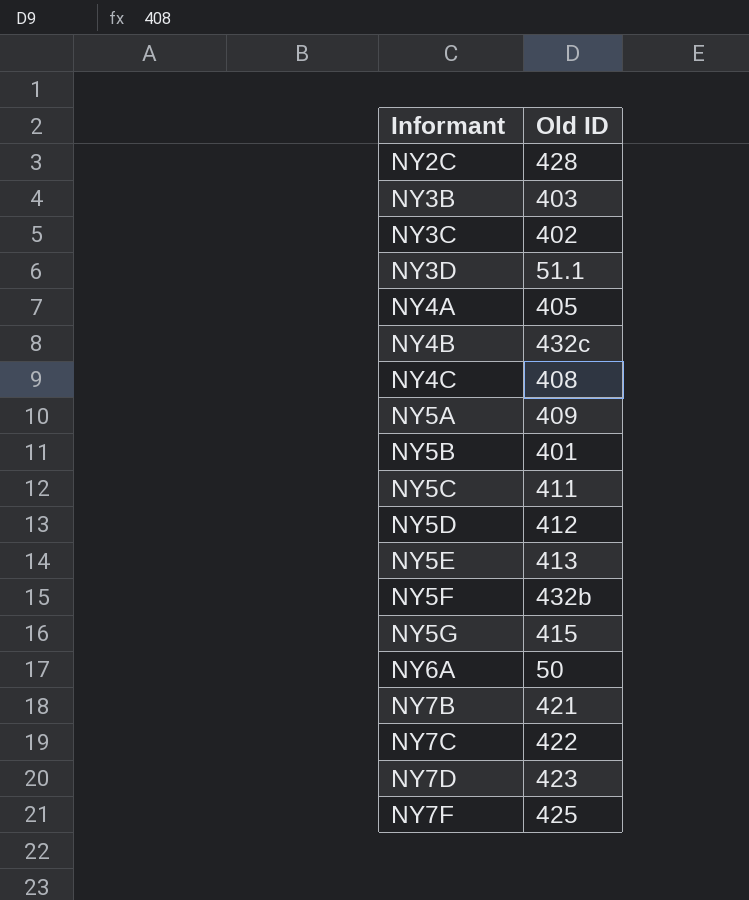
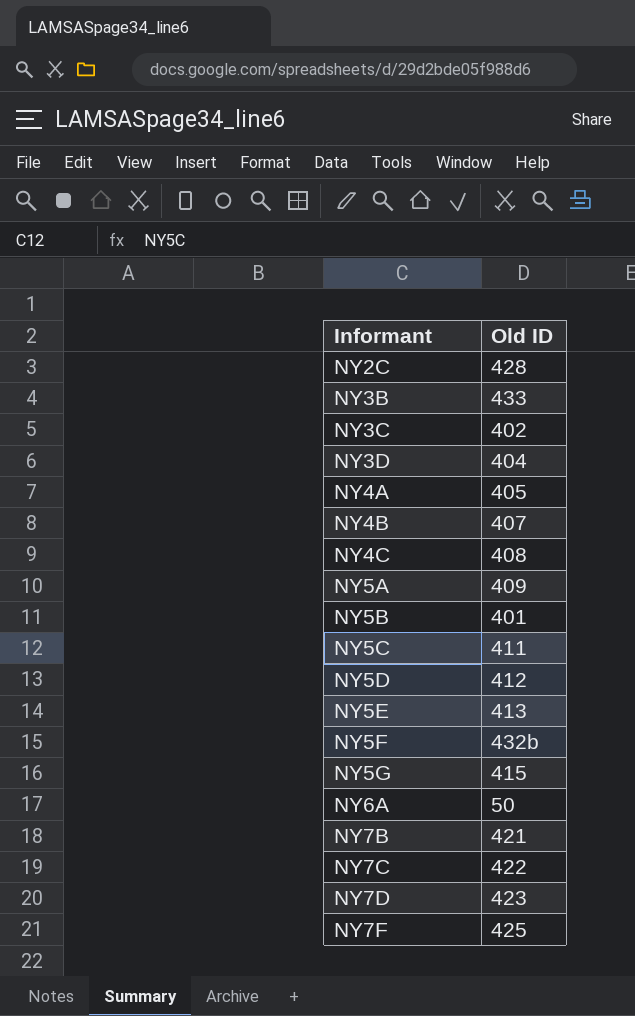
NY3B | Old ID: 403 -> 433
NY3D | Old ID: 51.1 -> 404
NY4B | Old ID: 432c -> 407

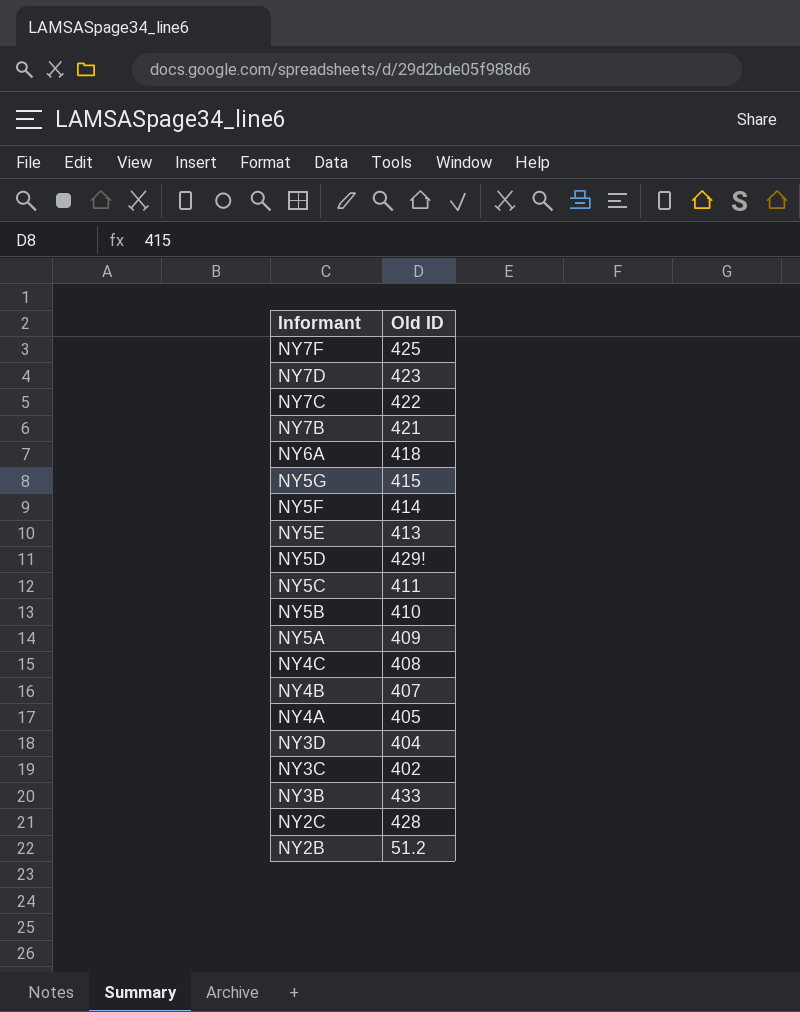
row order: Informant ascending -> Informant descending
NY6A | Old ID: 50 -> 418
NY5F | Old ID: 432b -> 414
NY5D | Old ID: 412 -> 429!
NY5B | Old ID: 401 -> 410
row NY2B: none -> 51.2

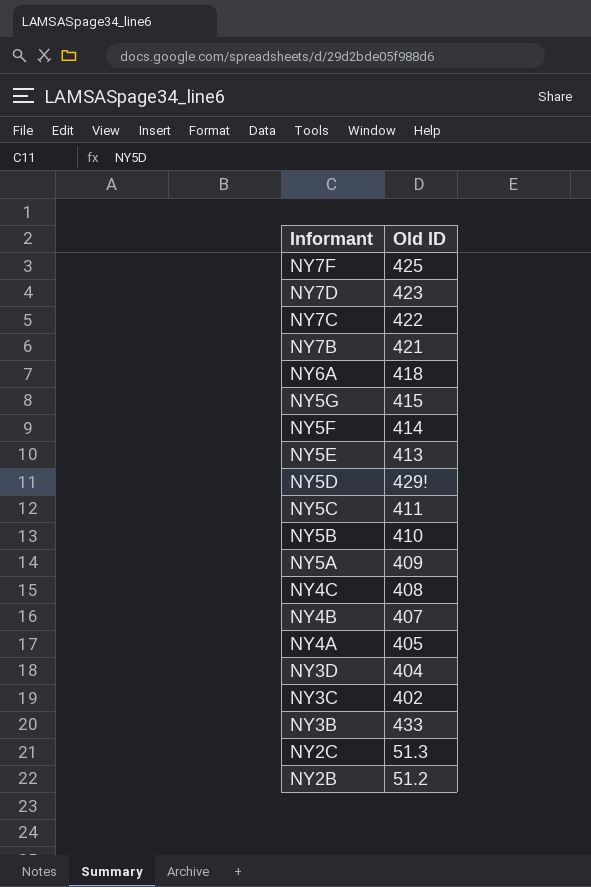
NY2C | Old ID: 428 -> 51.3

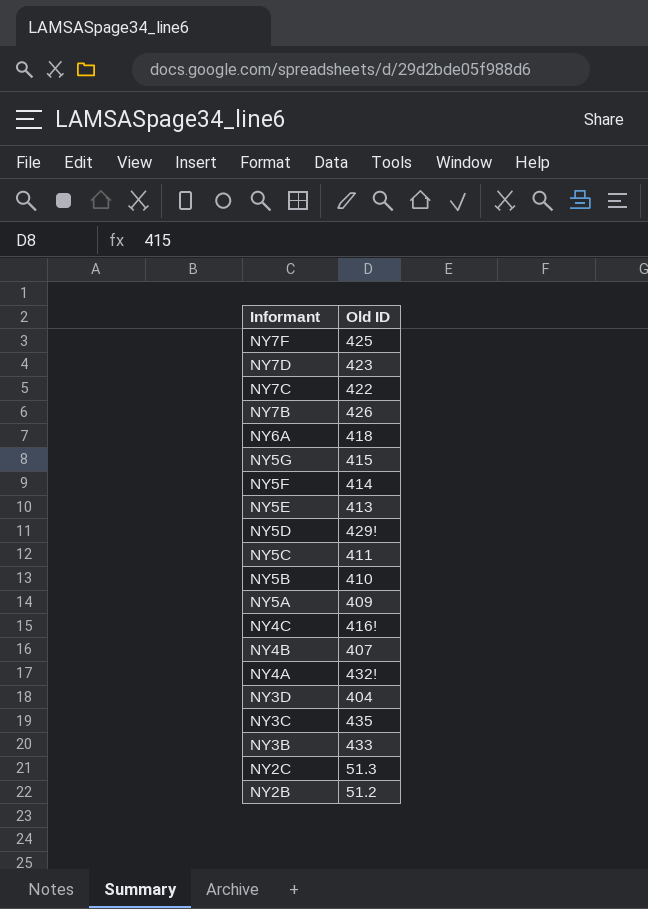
NY7B | Old ID: 421 -> 426
NY4C | Old ID: 408 -> 416!
NY4A | Old ID: 405 -> 432!
NY3C | Old ID: 402 -> 435

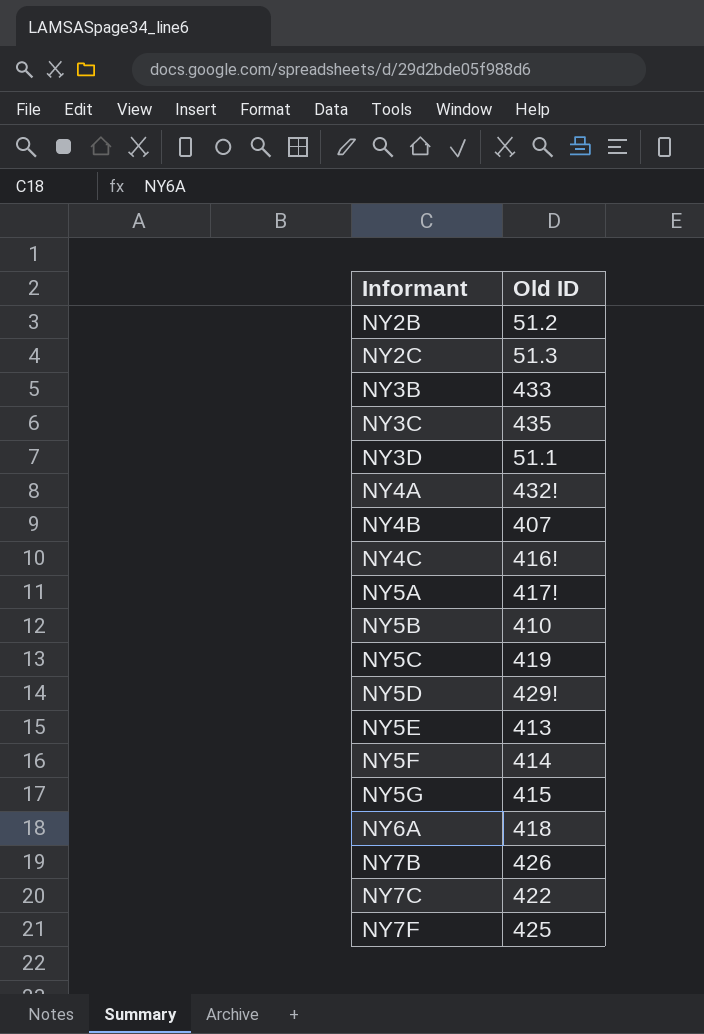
row order: Informant descending -> Informant ascending
row NY7D: 423 -> none
NY3D | Old ID: 404 -> 51.1
NY5A | Old ID: 409 -> 417!
NY5C | Old ID: 411 -> 419

